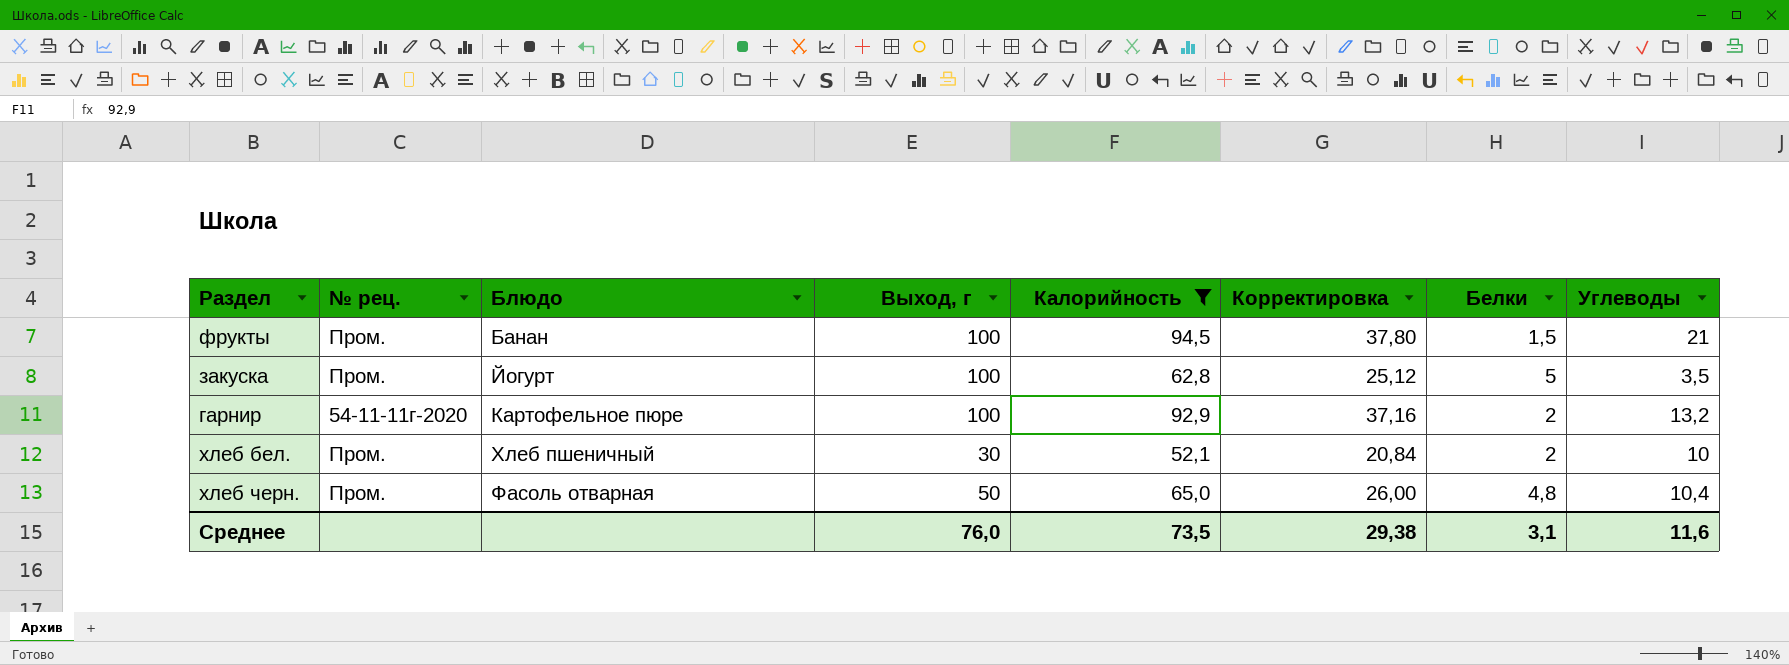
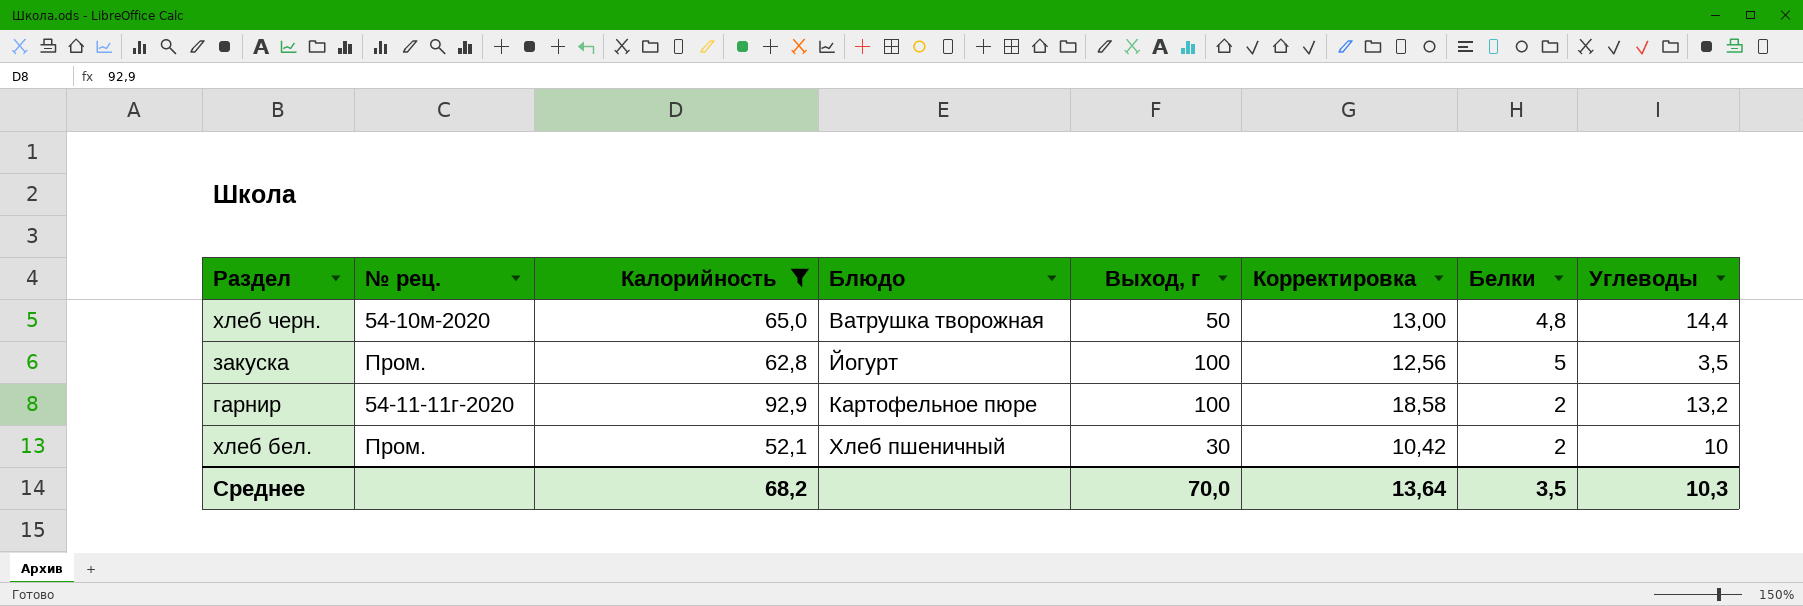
row order: none -> Блюдо ascending
column Калорийность | position: 5 -> 3
column Корректировка | formula: [Калорийность] * 0,4 -> [Калорийность] * 0,2
row фрукты: Пром. | Банан | 100 | 94,5 | 37,80 | 1,5 | 21 -> none
хлеб черн. | № рец.: Пром. -> 54-10м-2020
хлеб черн. | Блюдо: Фасоль отварная -> Ватрушка творожная
хлеб черн. | Углеводы: 10,4 -> 14,4
Среднее | Калорийность: 73,5 -> 68,2
Среднее | Выход, г: 76,0 -> 70,0
Среднее | Корректировка: 29,38 -> 13,64
Среднее | Белки: 3,1 -> 3,5
Среднее | Углеводы: 11,6 -> 10,3

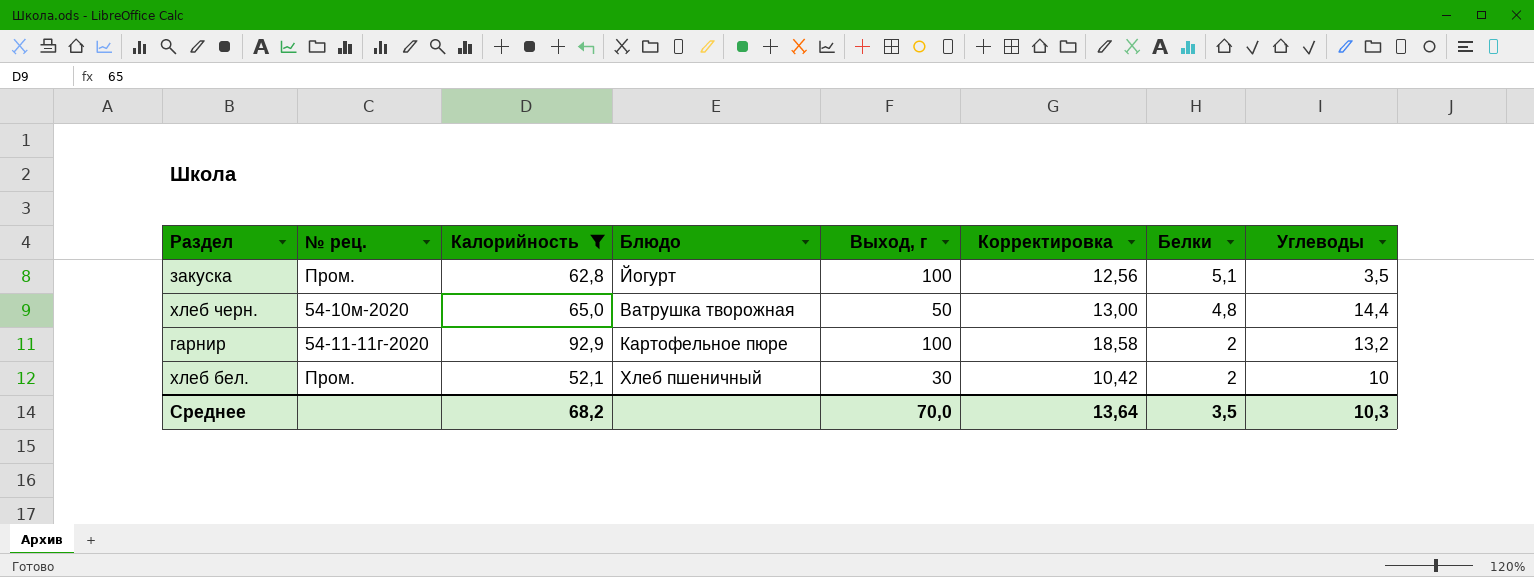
row order: Блюдо ascending -> Белки descending
закуска | Белки: 5 -> 5,1

